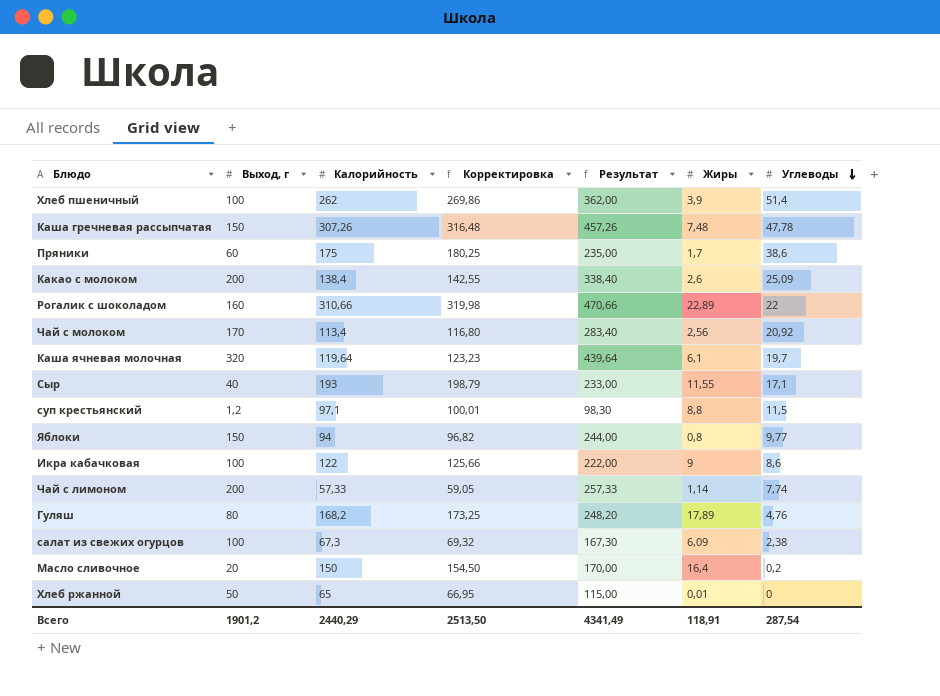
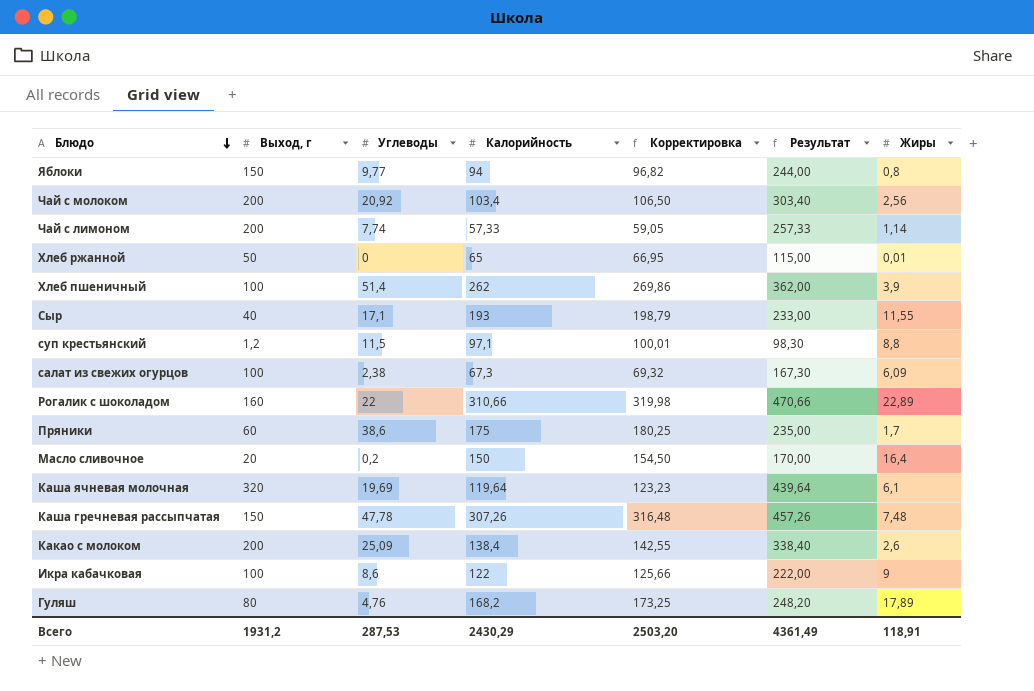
row order: Углеводы descending -> Блюдо descending
column Углеводы | position: 7 -> 3
Чай с молоком | Выход, г: 170 -> 200
Чай с молоком | Калорийность: 113,4 -> 103,4
Чай с молоком | Корректировка: 116,80 -> 106,50
Чай с молоком | Результат: 283,40 -> 303,40
Каша ячневая молочная | Углеводы: 19,7 -> 19,69
Всего | Выход, г: 1901,2 -> 1931,2
Всего | Углеводы: 287,54 -> 287,53
Всего | Калорийность: 2440,29 -> 2430,29
Всего | Корректировка: 2513,50 -> 2503,20
Всего | Результат: 4341,49 -> 4361,49

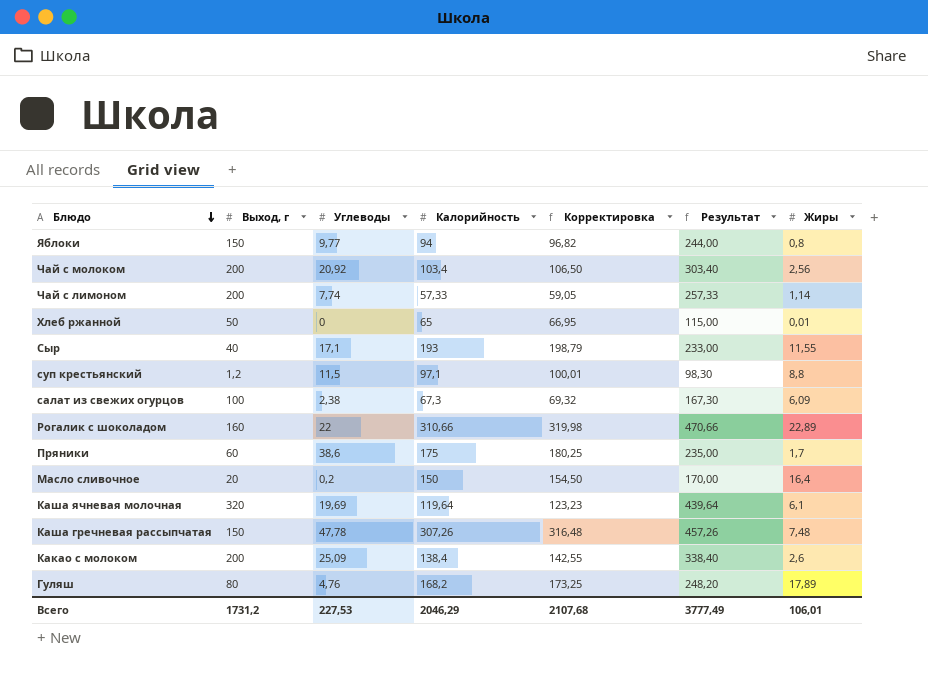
row Хлеб пшеничный: 100 | 51,4 | 262 | 269,86 | 362,00 | 3,9 -> none
row Икра кабачковая: 100 | 8,6 | 122 | 125,66 | 222,00 | 9 -> none
Всего | Выход, г: 1931,2 -> 1731,2
Всего | Углеводы: 287,53 -> 227,53
Всего | Калорийность: 2430,29 -> 2046,29
Всего | Корректировка: 2503,20 -> 2107,68
Всего | Результат: 4361,49 -> 3777,49
Всего | Жиры: 118,91 -> 106,01

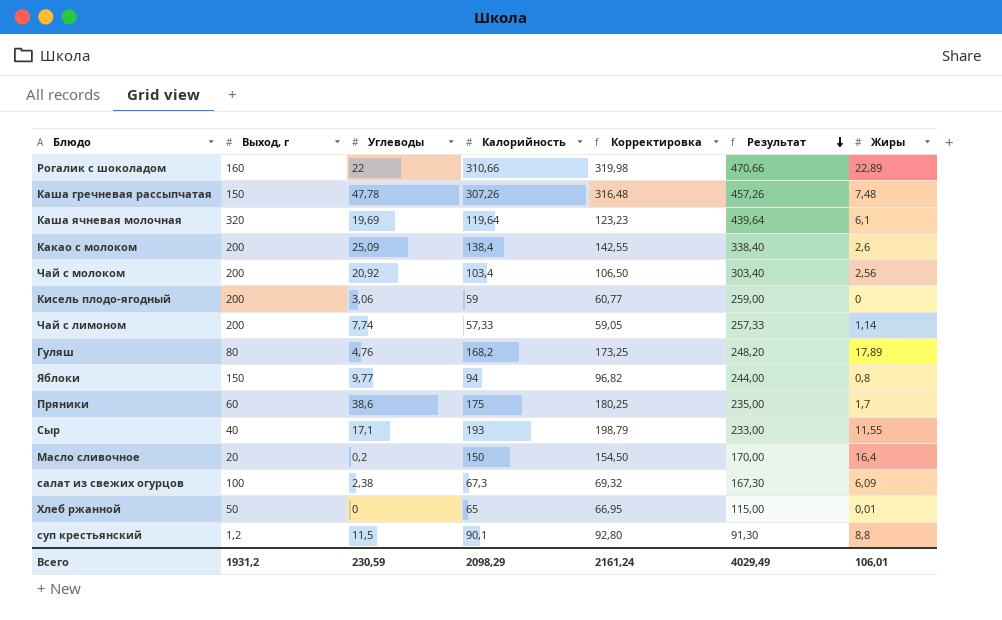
row order: Блюдо descending -> Результат descending
row Кисель плодо-ягодный: none -> 200 | 3,06 | 59 | 60,77 | 259,00 | 0
суп крестьянский | Калорийность: 97,1 -> 90,1
суп крестьянский | Корректировка: 100,01 -> 92,80
суп крестьянский | Результат: 98,30 -> 91,30
Всего | Выход, г: 1731,2 -> 1931,2
Всего | Углеводы: 227,53 -> 230,59
Всего | Калорийность: 2046,29 -> 2098,29
Всего | Корректировка: 2107,68 -> 2161,24
Всего | Результат: 3777,49 -> 4029,49

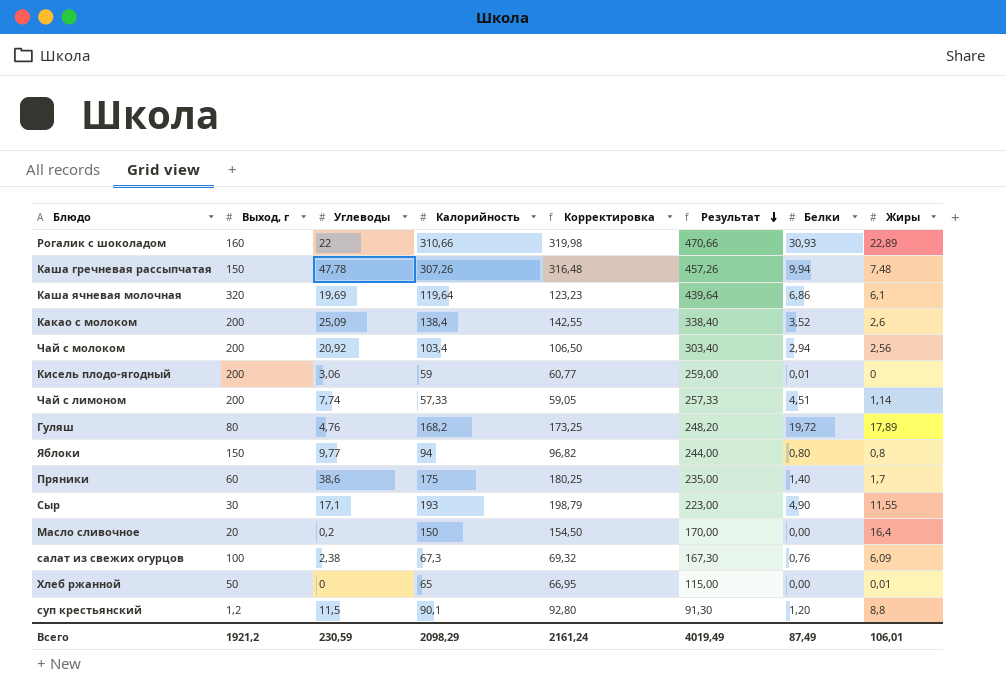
column Белки | position: none -> 7
Сыр | Выход, г: 40 -> 30
Сыр | Результат: 233,00 -> 223,00
Всего | Выход, г: 1931,2 -> 1921,2
Всего | Результат: 4029,49 -> 4019,49

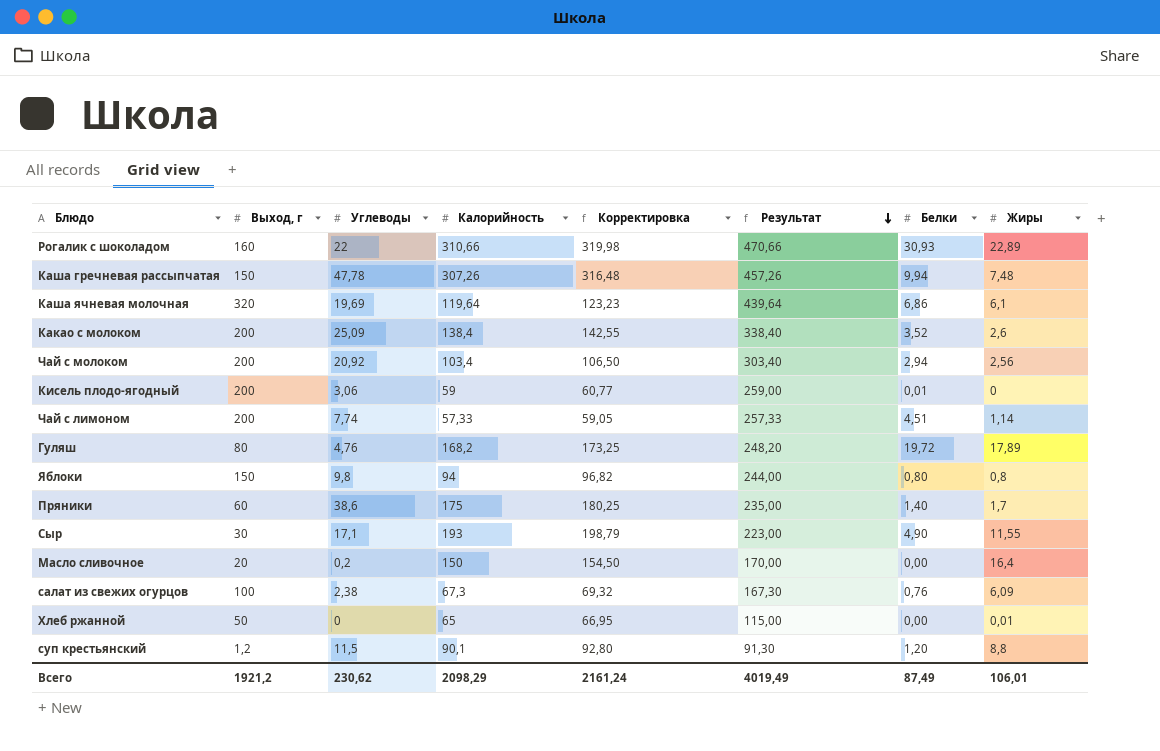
Яблоки | Углеводы: 9,77 -> 9,8
Всего | Углеводы: 230,59 -> 230,62

